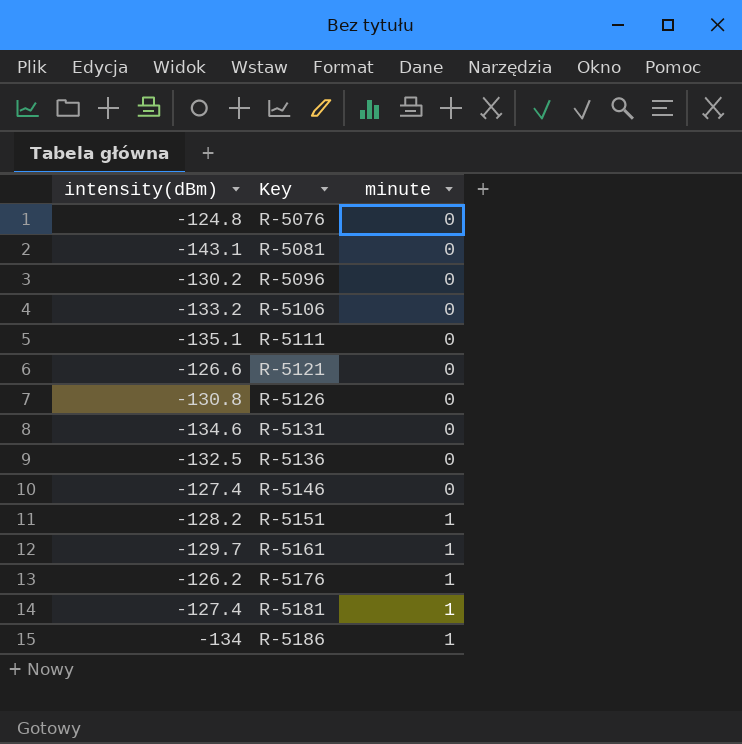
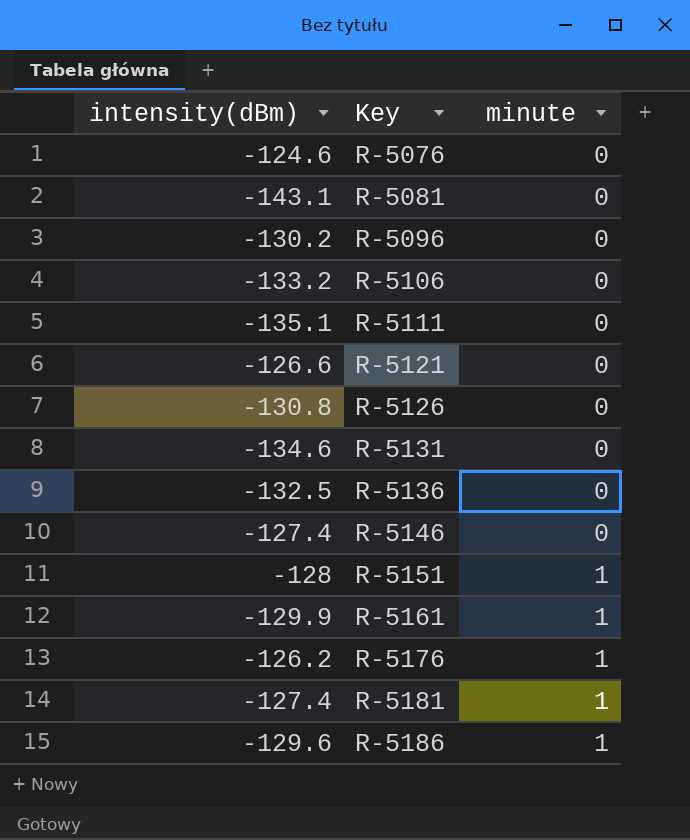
R-5076 | intensity(dBm): -124.8 -> -124.6
R-5151 | intensity(dBm): -128.2 -> -128
R-5161 | intensity(dBm): -129.7 -> -129.9
R-5186 | intensity(dBm): -134 -> -129.6

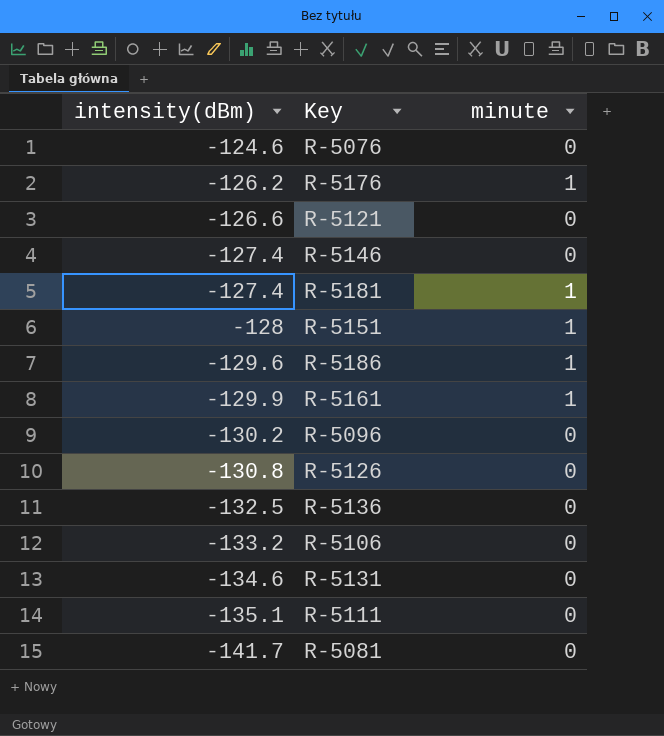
row order: Key ascending -> intensity(dBm) descending
R-5081 | intensity(dBm): -143.1 -> -141.7

